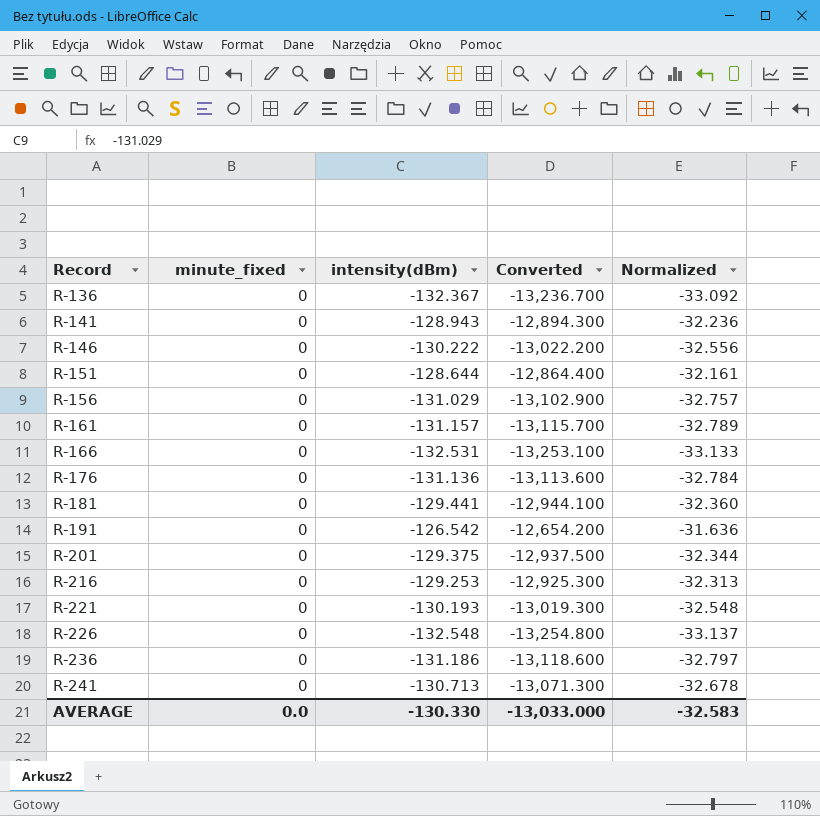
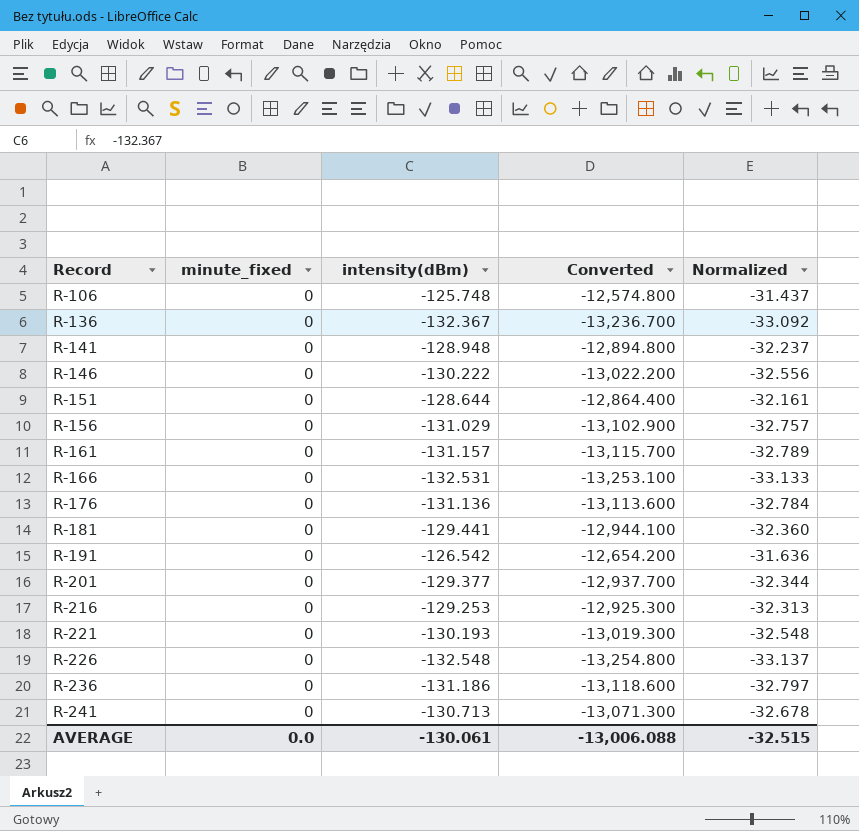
row R-106: none -> 0 | -125.748 | -12,574.800 | -31.437
R-141 | intensity(dBm): -128.943 -> -128.948
R-141 | Converted: -12,894.300 -> -12,894.800
R-141 | Normalized: -32.236 -> -32.237
R-201 | intensity(dBm): -129.375 -> -129.377
R-201 | Converted: -12,937.500 -> -12,937.700
AVERAGE | intensity(dBm): -130.330 -> -130.061
AVERAGE | Converted: -13,033.000 -> -13,006.088
AVERAGE | Normalized: -32.583 -> -32.515

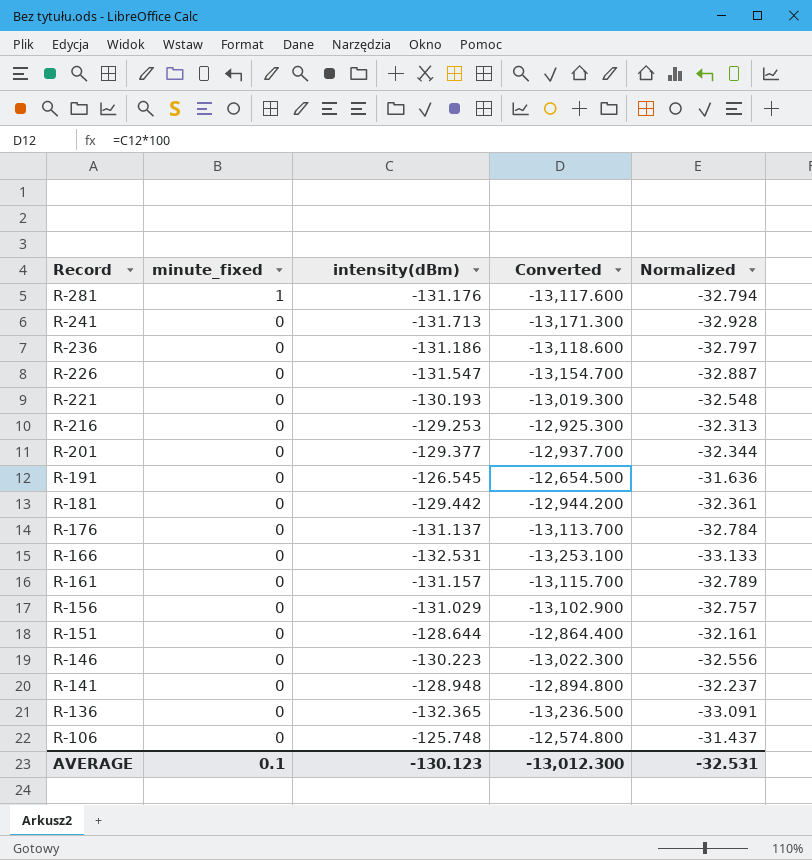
row order: Record ascending -> Record descending
row R-281: none -> 1 | -131.176 | -13,117.600 | -32.794
R-241 | intensity(dBm): -130.713 -> -131.713
R-241 | Converted: -13,071.300 -> -13,171.300
R-241 | Normalized: -32.678 -> -32.928
R-226 | intensity(dBm): -132.548 -> -131.547
R-226 | Converted: -13,254.800 -> -13,154.700
R-226 | Normalized: -33.137 -> -32.887
R-191 | intensity(dBm): -126.542 -> -126.545
R-191 | Converted: -12,654.200 -> -12,654.500
R-181 | intensity(dBm): -129.441 -> -129.442
R-181 | Converted: -12,944.100 -> -12,944.200
R-181 | Normalized: -32.360 -> -32.361
R-176 | intensity(dBm): -131.136 -> -131.137
R-176 | Converted: -13,113.600 -> -13,113.700
R-146 | intensity(dBm): -130.222 -> -130.223
R-146 | Converted: -13,022.200 -> -13,022.300
R-136 | intensity(dBm): -132.367 -> -132.365
R-136 | Converted: -13,236.700 -> -13,236.500
R-136 | Normalized: -33.092 -> -33.091
AVERAGE | minute_fixed: 0.0 -> 0.1
AVERAGE | intensity(dBm): -130.061 -> -130.123
AVERAGE | Converted: -13,006.088 -> -13,012.300
AVERAGE | Normalized: -32.515 -> -32.531

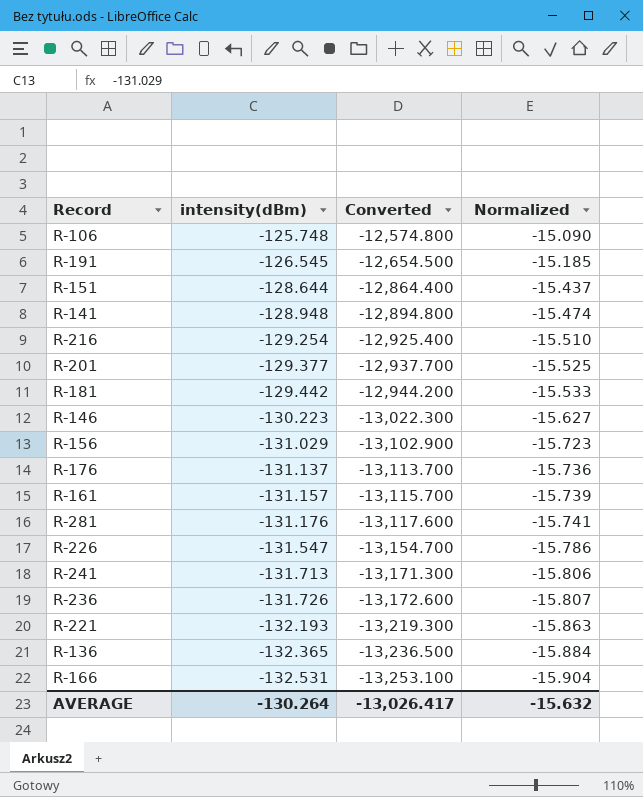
row order: Record descending -> intensity(dBm) descending
column minute_fixed | position: 2 -> none
column Normalized | formula: [intensity(dBm)] * 0.25 -> [intensity(dBm)] * 0.12
R-216 | intensity(dBm): -129.253 -> -129.254
R-216 | Converted: -12,925.300 -> -12,925.400
R-236 | intensity(dBm): -131.186 -> -131.726
R-236 | Converted: -13,118.600 -> -13,172.600
R-221 | intensity(dBm): -130.193 -> -132.193
R-221 | Converted: -13,019.300 -> -13,219.300
AVERAGE | intensity(dBm): -130.123 -> -130.264
AVERAGE | Converted: -13,012.300 -> -13,026.417
AVERAGE | Normalized: -32.531 -> -15.632

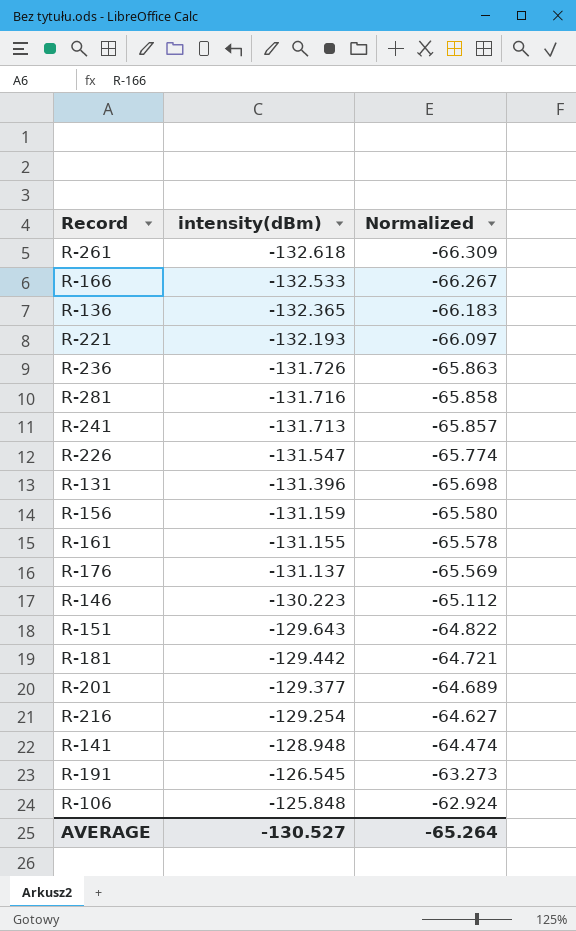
row order: intensity(dBm) descending -> intensity(dBm) ascending
column Converted | formula: [intensity(dBm)] * 100 -> none
column Normalized | formula: [intensity(dBm)] * 0.12 -> [intensity(dBm)] * 0.5
row R-261: none -> -132.618 | -66.309
R-166 | intensity(dBm): -132.531 -> -132.533
R-281 | intensity(dBm): -131.176 -> -131.716
row R-131: none -> -131.396 | -65.698
R-156 | intensity(dBm): -131.029 -> -131.159
R-161 | intensity(dBm): -131.157 -> -131.155
R-151 | intensity(dBm): -128.644 -> -129.643
R-106 | intensity(dBm): -125.748 -> -125.848
AVERAGE | intensity(dBm): -130.264 -> -130.527
AVERAGE | Normalized: -15.632 -> -65.264

